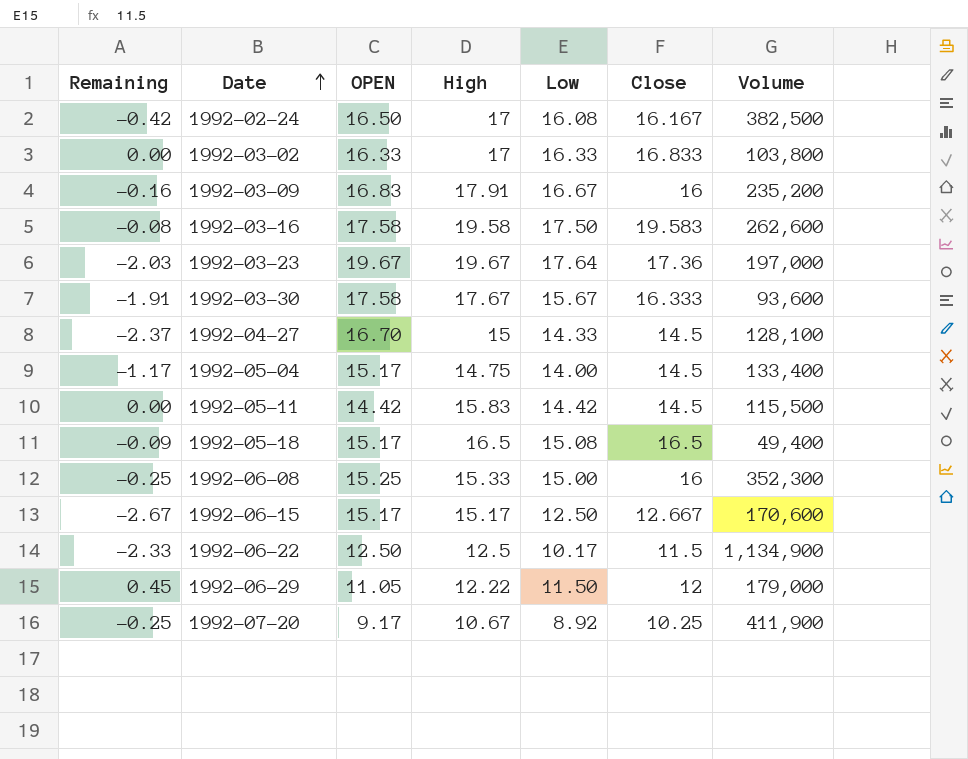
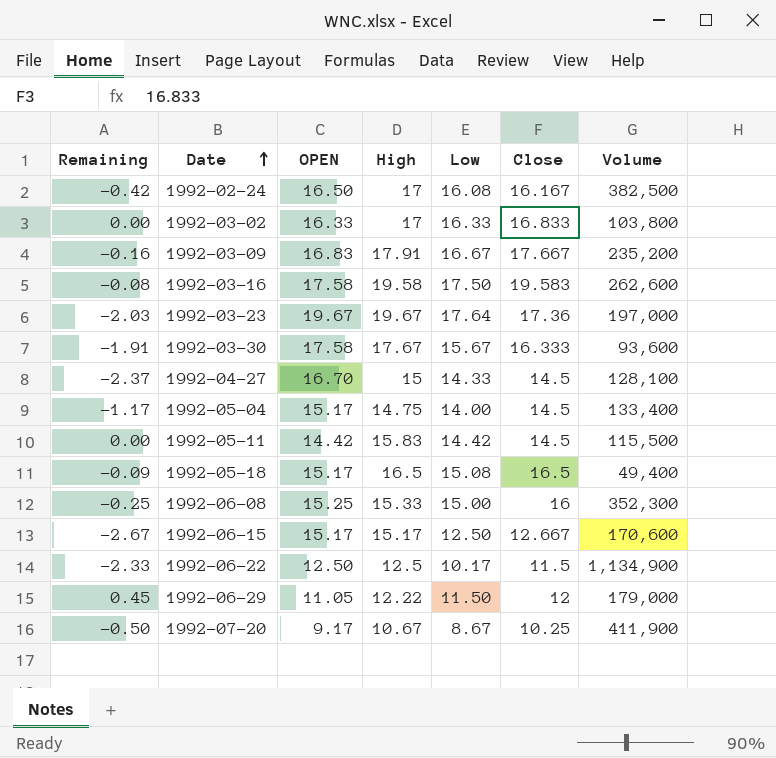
1992-03-09 | Close: 16 -> 17.667
1992-07-20 | Remaining: -0.25 -> -0.50
1992-07-20 | Low: 8.92 -> 8.67

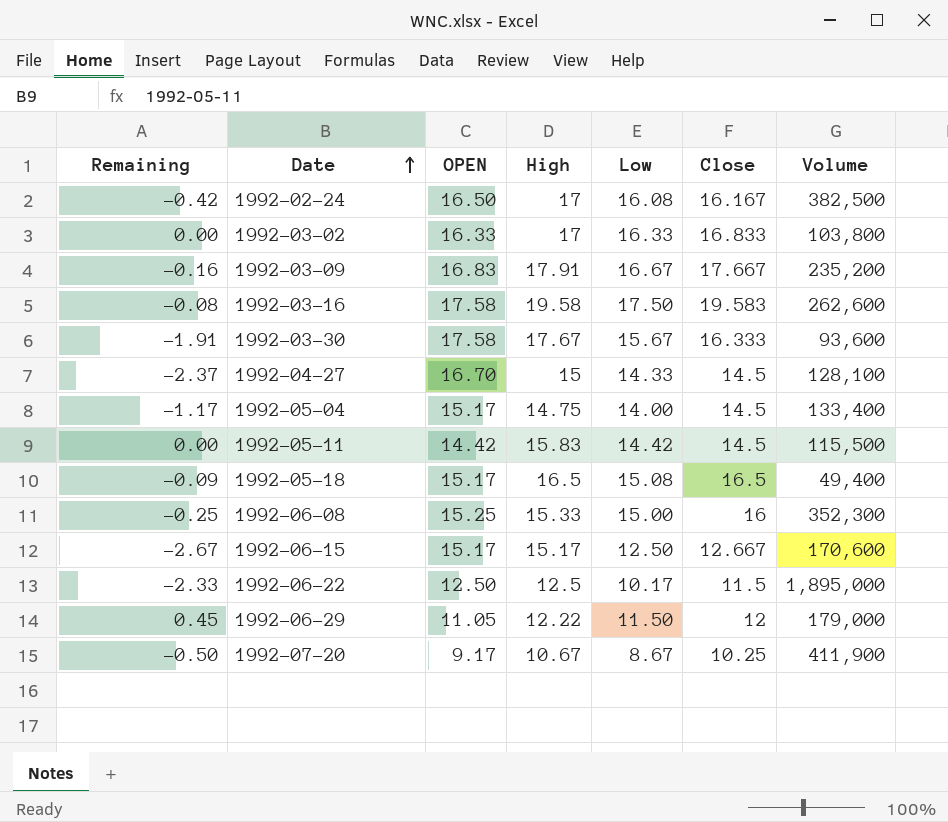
row 1992-03-23: -2.03 | 19.67 | 19.67 | 17.64 | 17.36 | 197,000 -> none
1992-06-22 | Volume: 1,134,900 -> 1,895,000

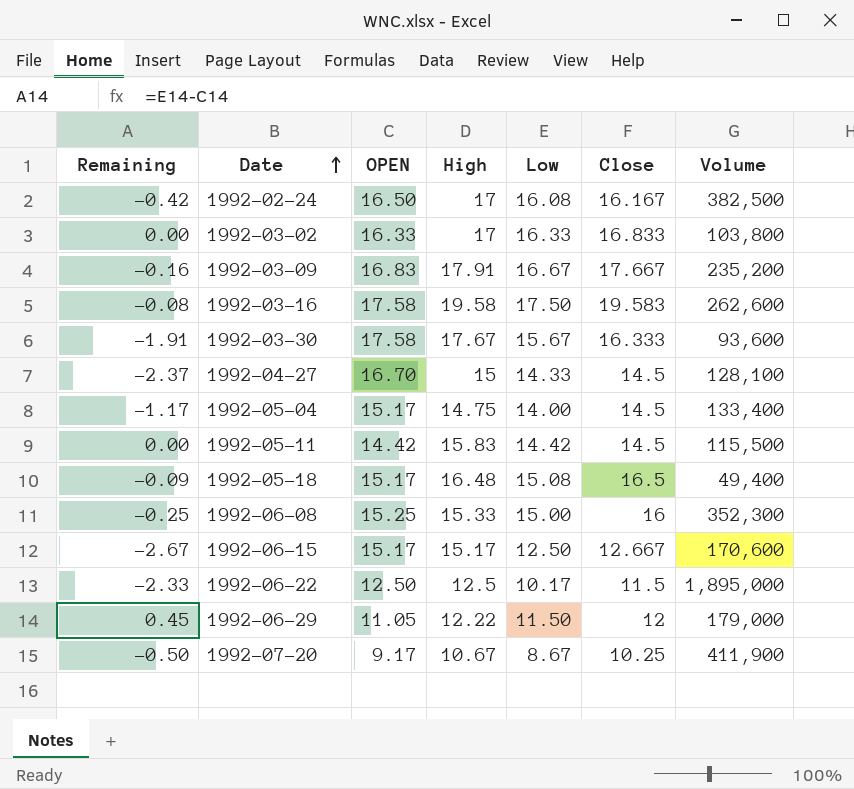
1992-05-18 | High: 16.5 -> 16.48

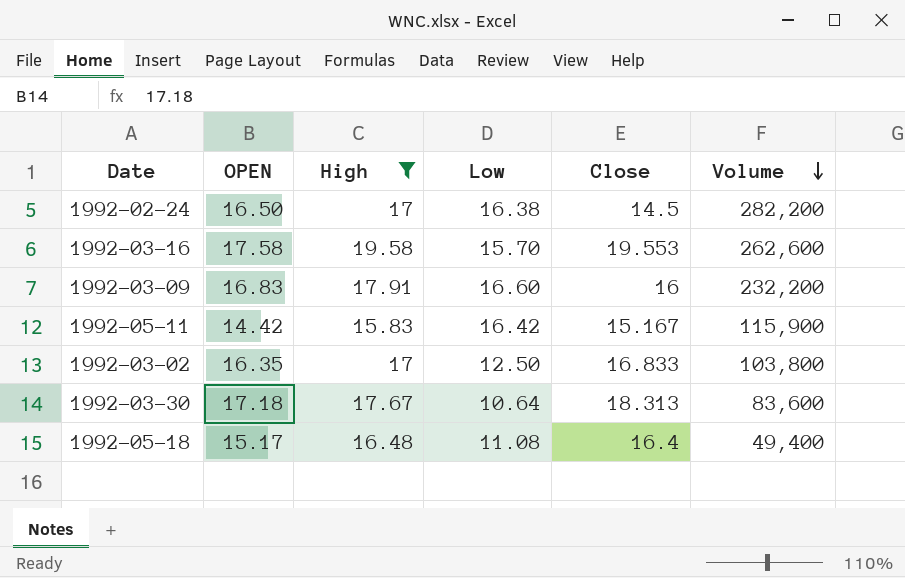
filter: none -> High >= 15.83
row order: Date ascending -> Volume descending
column Remaining | formula: [Low] - [OPEN] -> none
1992-02-24 | Low: 16.08 -> 16.38
1992-02-24 | Close: 16.167 -> 14.5
1992-02-24 | Volume: 382,500 -> 282,200
1992-03-16 | Low: 17.50 -> 15.70
1992-03-16 | Close: 19.583 -> 19.553
1992-03-09 | Low: 16.67 -> 16.60
1992-03-09 | Close: 17.667 -> 16
1992-03-09 | Volume: 235,200 -> 232,200
1992-05-11 | Low: 14.42 -> 16.42
1992-05-11 | Close: 14.5 -> 15.167
1992-05-11 | Volume: 115,500 -> 115,900
1992-03-02 | OPEN: 16.33 -> 16.35
1992-03-02 | Low: 16.33 -> 12.50
1992-03-30 | OPEN: 17.58 -> 17.18
1992-03-30 | Low: 15.67 -> 10.64
1992-03-30 | Close: 16.333 -> 18.313
1992-03-30 | Volume: 93,600 -> 83,600
1992-05-18 | Low: 15.08 -> 11.08
1992-05-18 | Close: 16.5 -> 16.4

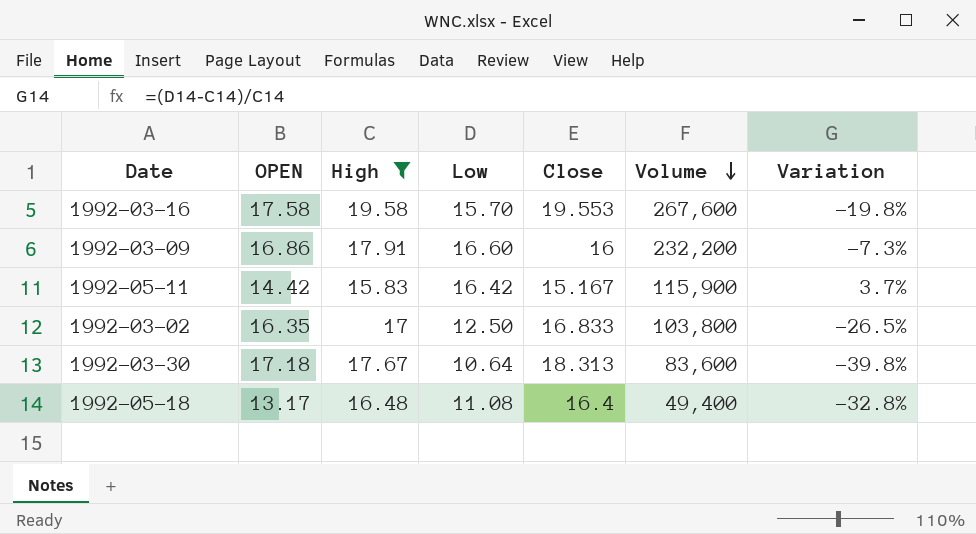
column Variation | formula: none -> ([Low] - [High]) / [High]
row 1992-02-24: 16.50 | 17 | 16.38 | 14.5 | 282,200 -> none
1992-03-16 | Volume: 262,600 -> 267,600
1992-03-09 | OPEN: 16.83 -> 16.86
1992-05-18 | OPEN: 15.17 -> 13.17

